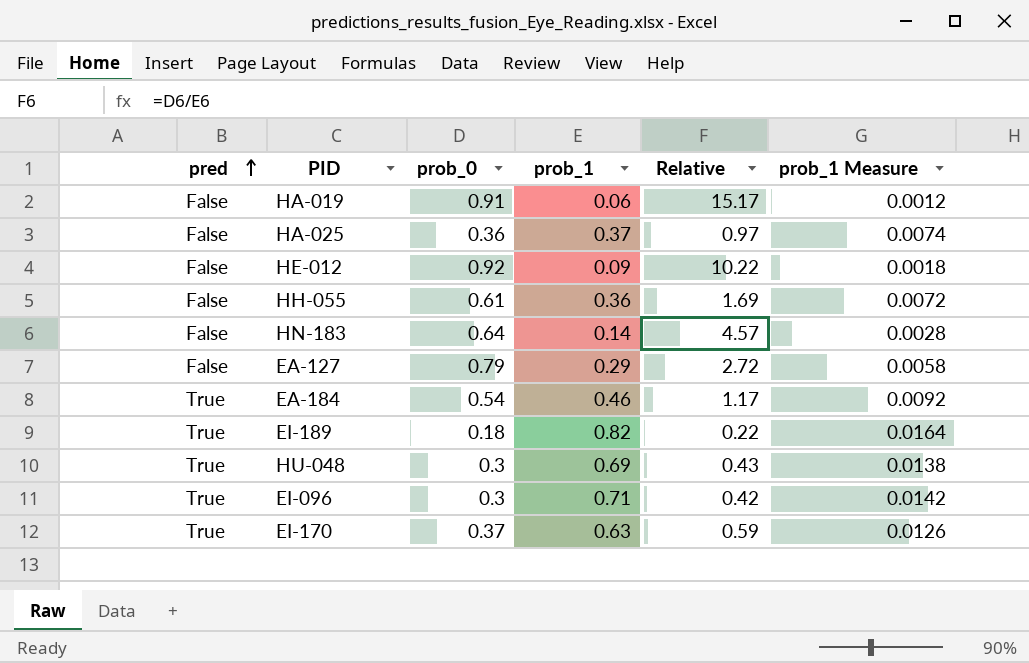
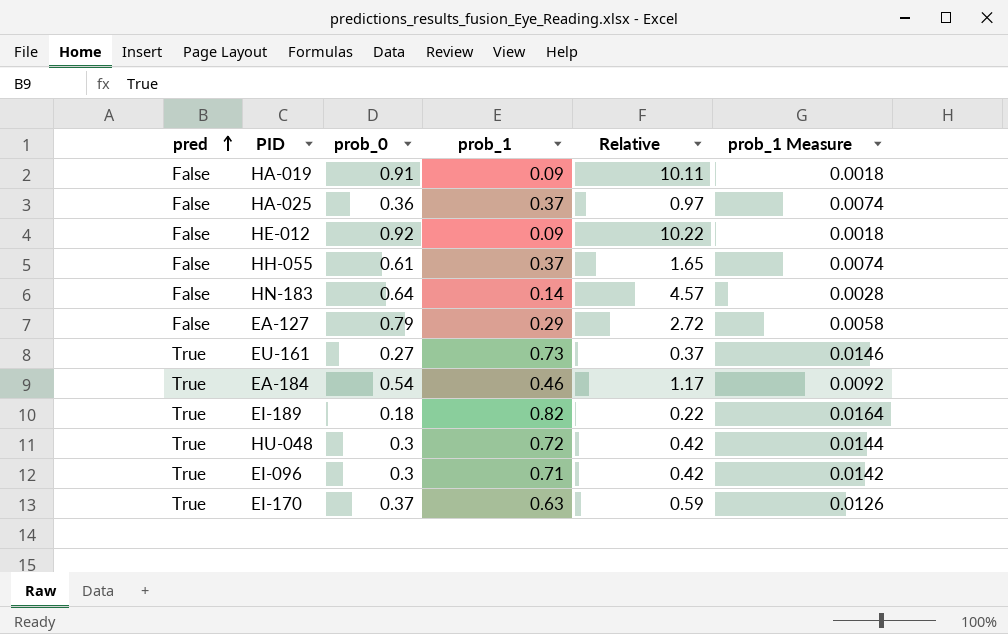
HA-019 | prob_1: 0.06 -> 0.09
HA-019 | Relative: 15.17 -> 10.11
HA-019 | prob_1 Measure: 0.0012 -> 0.0018
HH-055 | prob_1: 0.36 -> 0.37
HH-055 | Relative: 1.69 -> 1.65
HH-055 | prob_1 Measure: 0.0072 -> 0.0074
row EU-161: none -> True | 0.27 | 0.73 | 0.37 | 0.0146
HU-048 | prob_1: 0.69 -> 0.72
HU-048 | Relative: 0.43 -> 0.42
HU-048 | prob_1 Measure: 0.0138 -> 0.0144

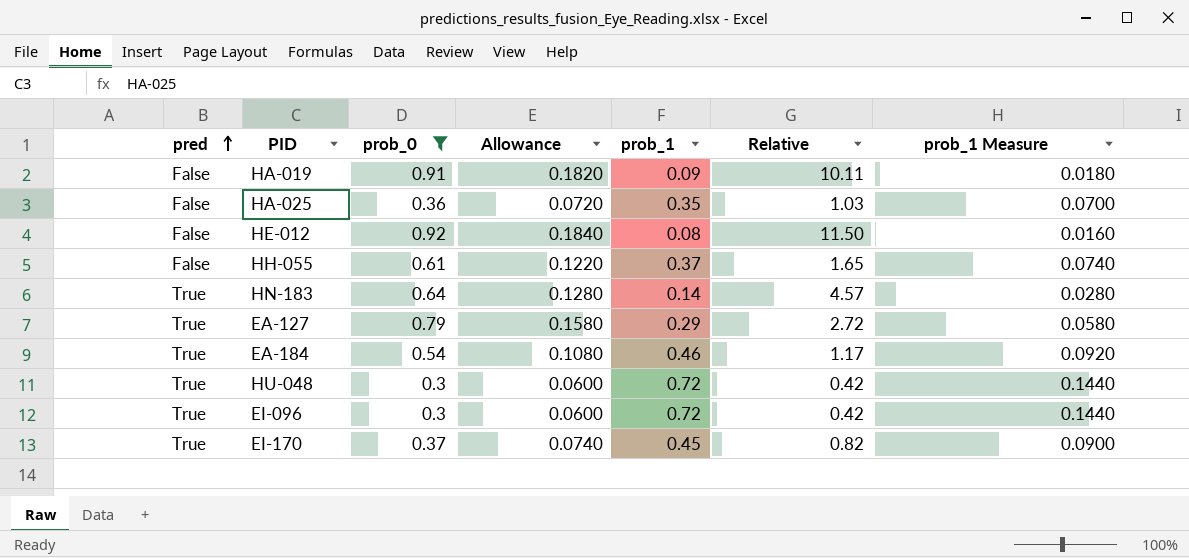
filter: none -> prob_0 >= 0.3
column Allowance | formula: none -> [prob_0] * 0.2
column prob_1 Measure | formula: [prob_1] * 0.02 -> [prob_1] * 0.2
HA-025 | prob_1: 0.37 -> 0.35
HA-025 | Relative: 0.97 -> 1.03
HE-012 | prob_1: 0.09 -> 0.08
HE-012 | Relative: 10.22 -> 11.50
HN-183 | pred: False -> True
EA-127 | pred: False -> True
EI-096 | prob_1: 0.71 -> 0.72
EI-170 | prob_1: 0.63 -> 0.45
EI-170 | Relative: 0.59 -> 0.82

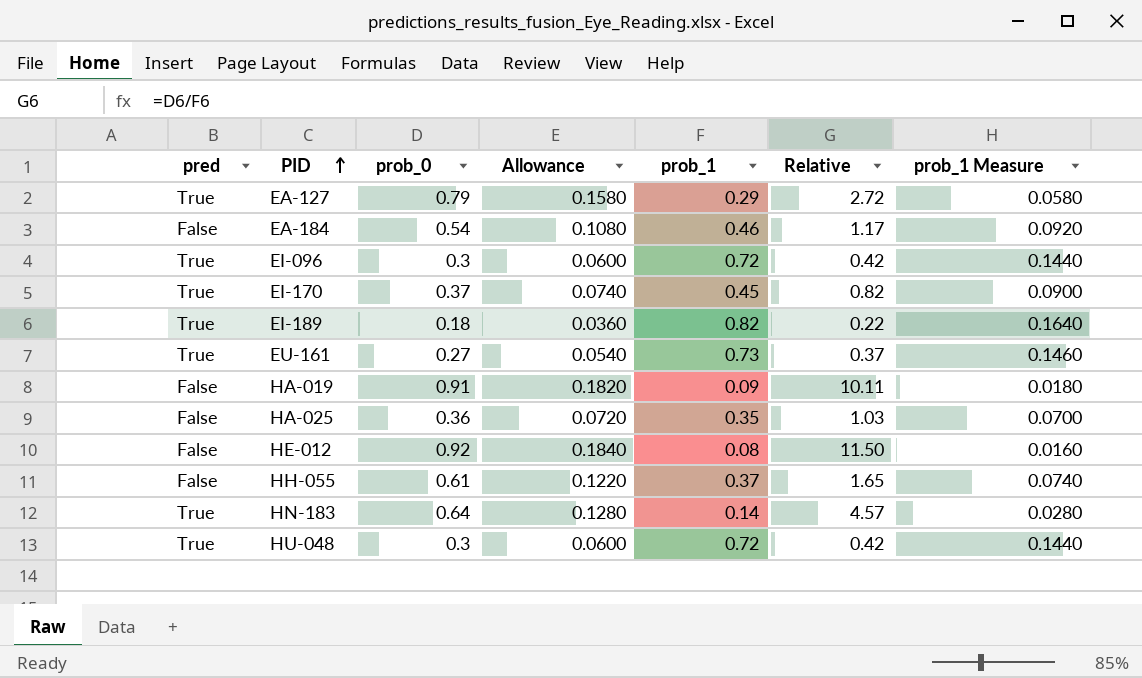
filter: prob_0 >= 0.3 -> none
row order: pred ascending -> PID ascending
EA-184 | pred: True -> False

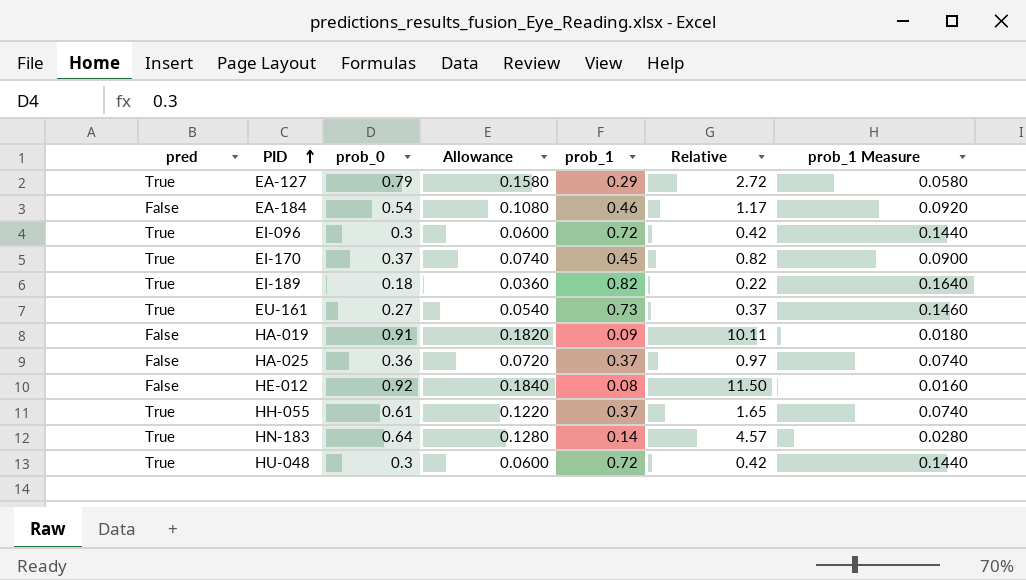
HA-025 | prob_1: 0.35 -> 0.37
HA-025 | Relative: 1.03 -> 0.97
HA-025 | prob_1 Measure: 0.0700 -> 0.0740
HH-055 | pred: False -> True

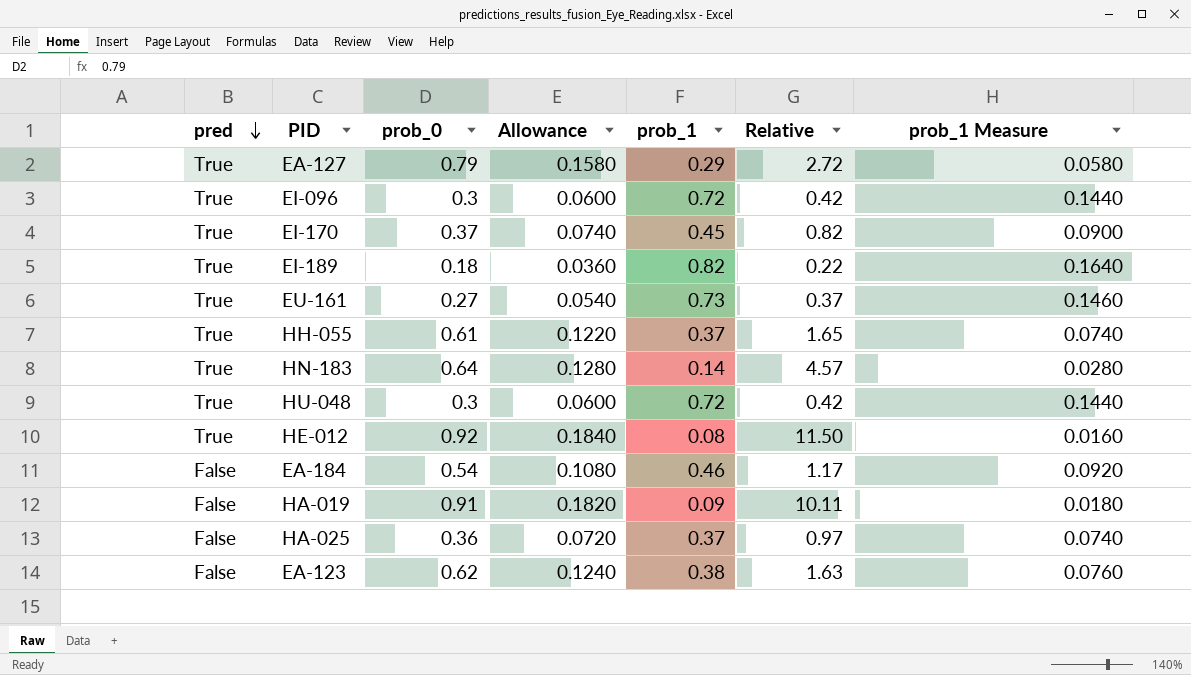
row order: PID ascending -> pred descending
HE-012 | pred: False -> True
row EA-123: none -> False | 0.62 | 0.1240 | 0.38 | 1.63 | 0.0760

